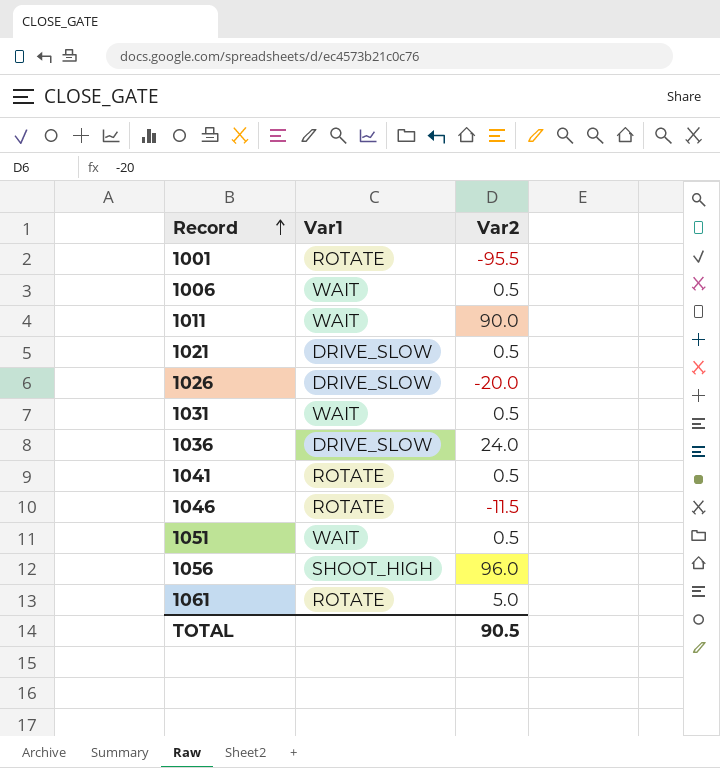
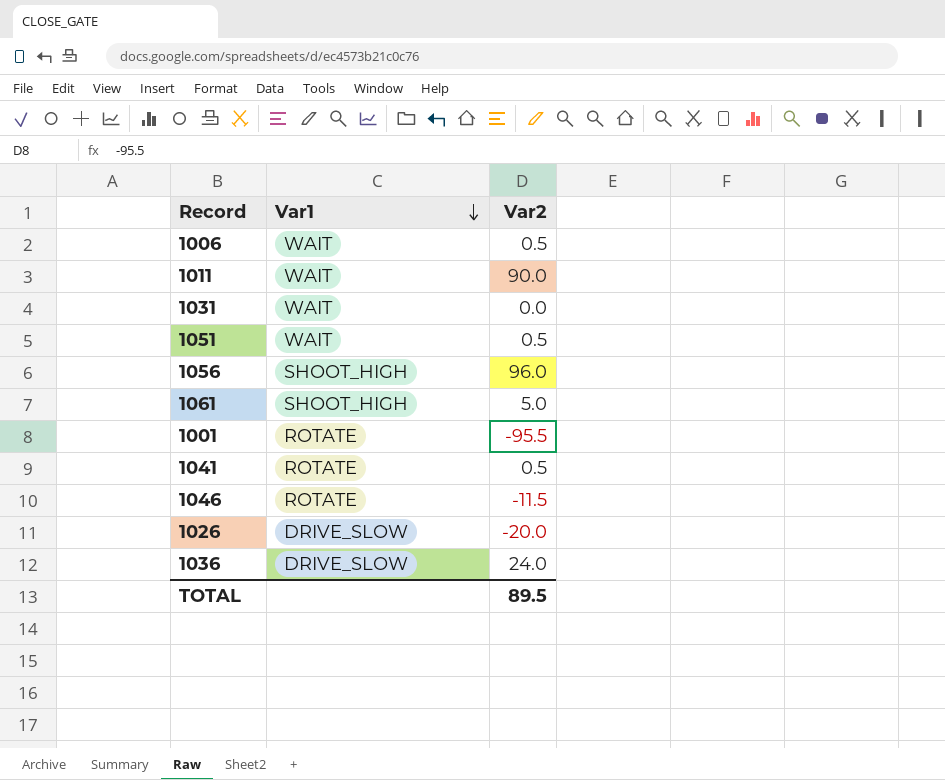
row order: Record ascending -> Var1 descending
row 1021: DRIVE_SLOW | 0.5 -> none
1031 | Var2: 0.5 -> 0.0
1061 | Var1: ROTATE -> SHOOT_HIGH
TOTAL | Var2: 90.5 -> 89.5

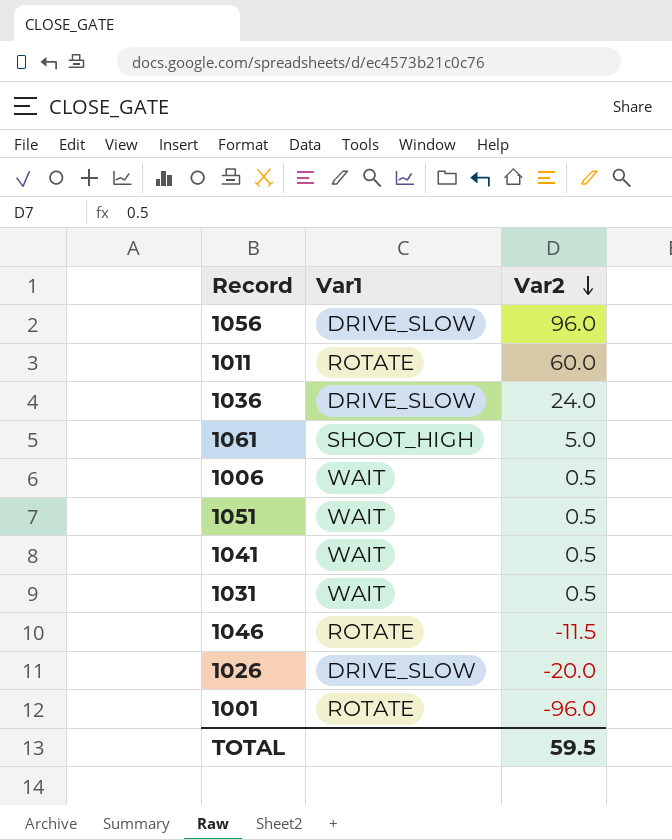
row order: Var1 descending -> Var2 descending
1056 | Var1: SHOOT_HIGH -> DRIVE_SLOW
1011 | Var1: WAIT -> ROTATE
1011 | Var2: 90.0 -> 60.0
1041 | Var1: ROTATE -> WAIT
1031 | Var2: 0.0 -> 0.5
1001 | Var2: -95.5 -> -96.0
TOTAL | Var2: 89.5 -> 59.5

